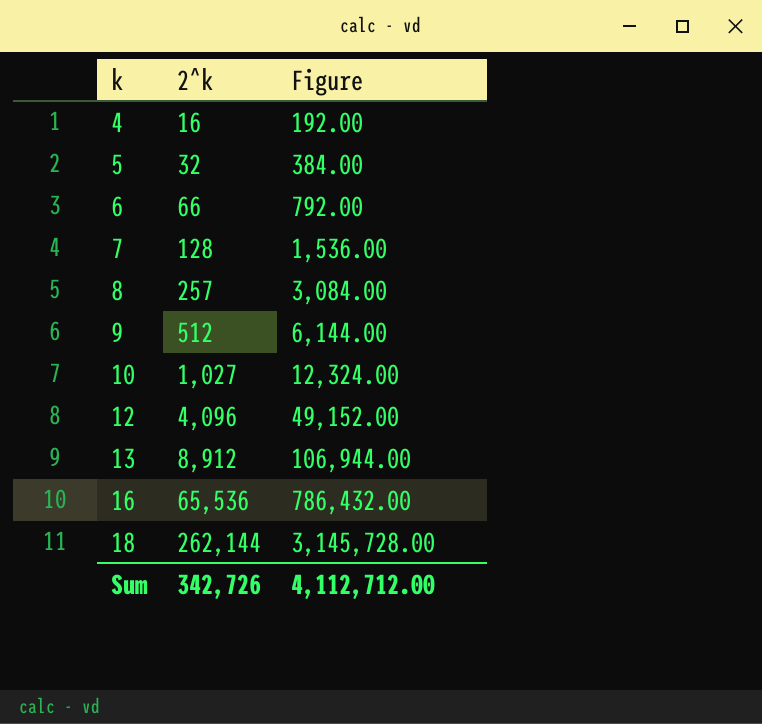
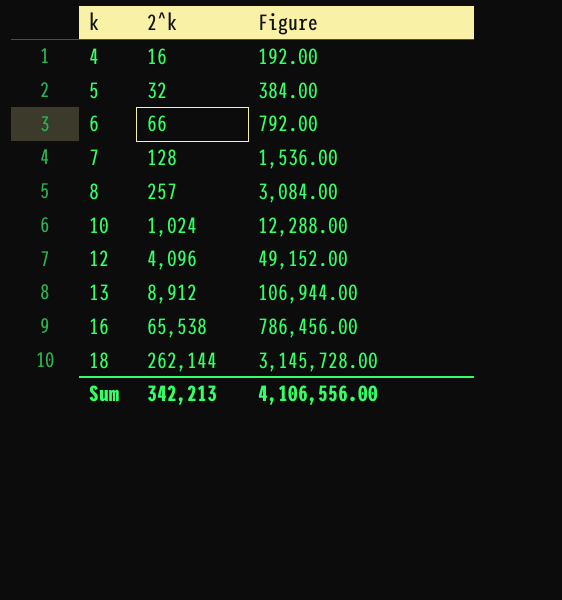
row 9: 512 | 6,144.00 -> none
10 | 2^k: 1,027 -> 1,024
10 | Figure: 12,324.00 -> 12,288.00
16 | 2^k: 65,536 -> 65,538
16 | Figure: 786,432.00 -> 786,456.00
Sum | 2^k: 342,726 -> 342,213
Sum | Figure: 4,112,712.00 -> 4,106,556.00

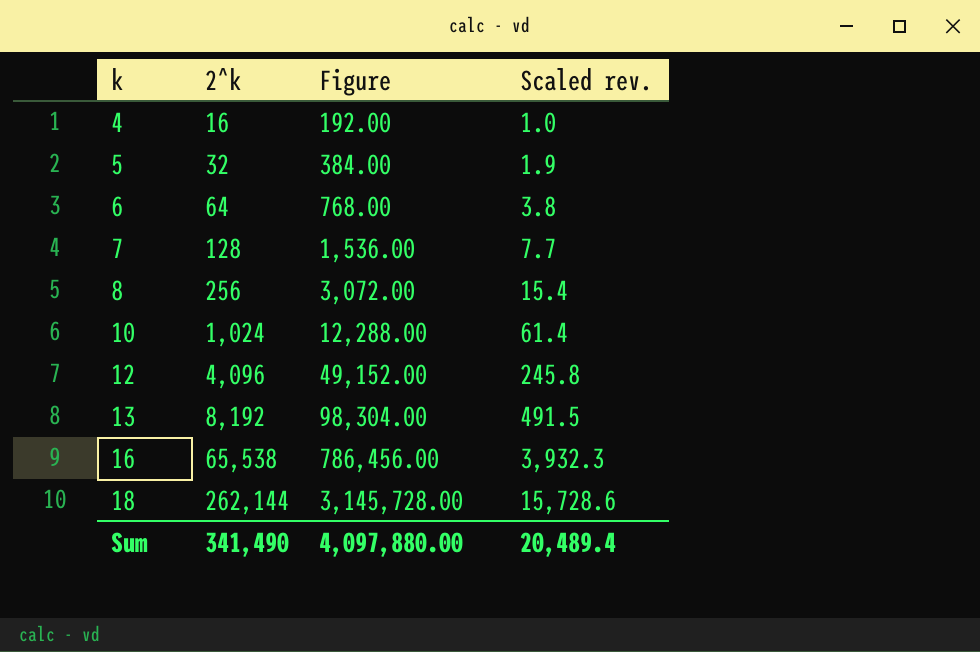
column Scaled rev. | formula: none -> [2^k] * 0.06
6 | 2^k: 66 -> 64
6 | Figure: 792.00 -> 768.00
8 | 2^k: 257 -> 256
8 | Figure: 3,084.00 -> 3,072.00
13 | 2^k: 8,912 -> 8,192
13 | Figure: 106,944.00 -> 98,304.00
Sum | 2^k: 342,213 -> 341,490
Sum | Figure: 4,106,556.00 -> 4,097,880.00

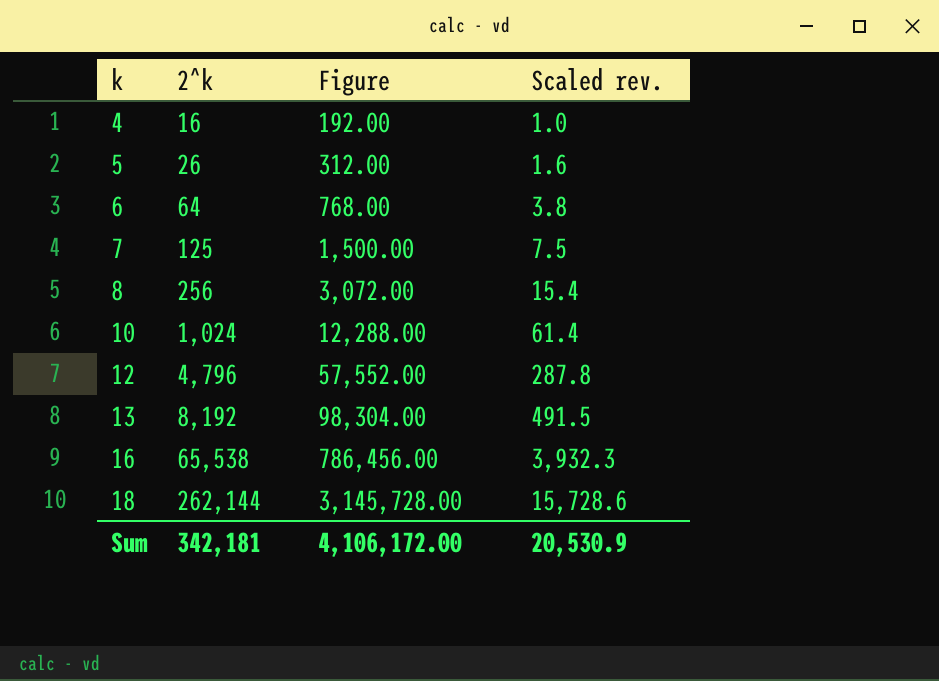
5 | 2^k: 32 -> 26
5 | Figure: 384.00 -> 312.00
5 | Scaled rev.: 1.9 -> 1.6
7 | 2^k: 128 -> 125
7 | Figure: 1,536.00 -> 1,500.00
7 | Scaled rev.: 7.7 -> 7.5
12 | 2^k: 4,096 -> 4,796
12 | Figure: 49,152.00 -> 57,552.00
12 | Scaled rev.: 245.8 -> 287.8
Sum | 2^k: 341,490 -> 342,181
Sum | Figure: 4,097,880.00 -> 4,106,172.00
Sum | Scaled rev.: 20,489.4 -> 20,530.9

